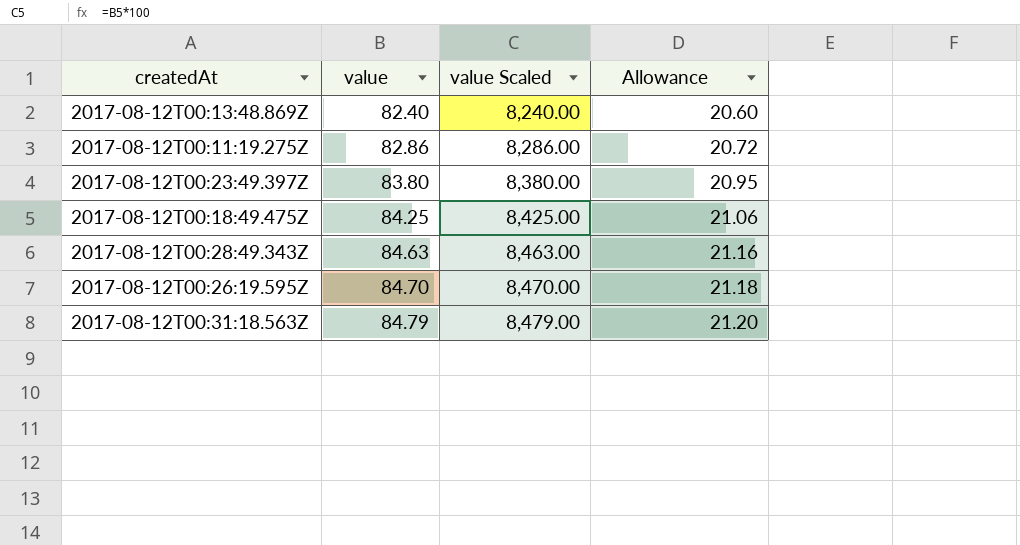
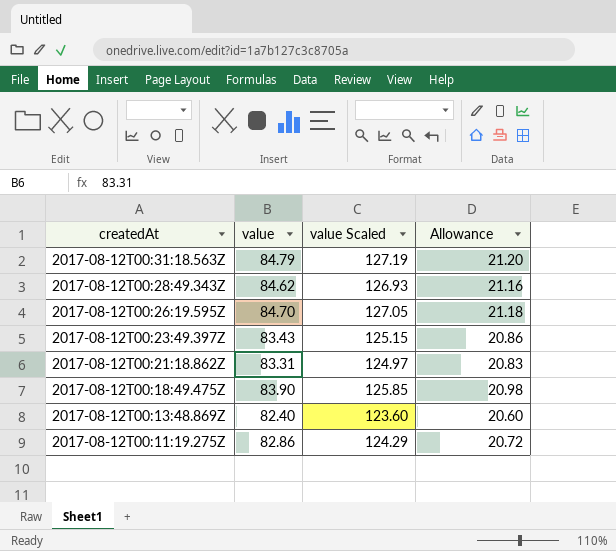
row order: value ascending -> createdAt descending
column value Scaled | formula: [value] * 100 -> [value] * 1.5
2017-08-12T00:28:49.343Z | value: 84.63 -> 84.62
2017-08-12T00:23:49.397Z | value: 83.80 -> 83.43
2017-08-12T00:23:49.397Z | Allowance: 20.95 -> 20.86
row 2017-08-12T00:21:18.862Z: none -> 83.31 | 124.97 | 20.83
2017-08-12T00:18:49.475Z | value: 84.25 -> 83.90
2017-08-12T00:18:49.475Z | Allowance: 21.06 -> 20.98

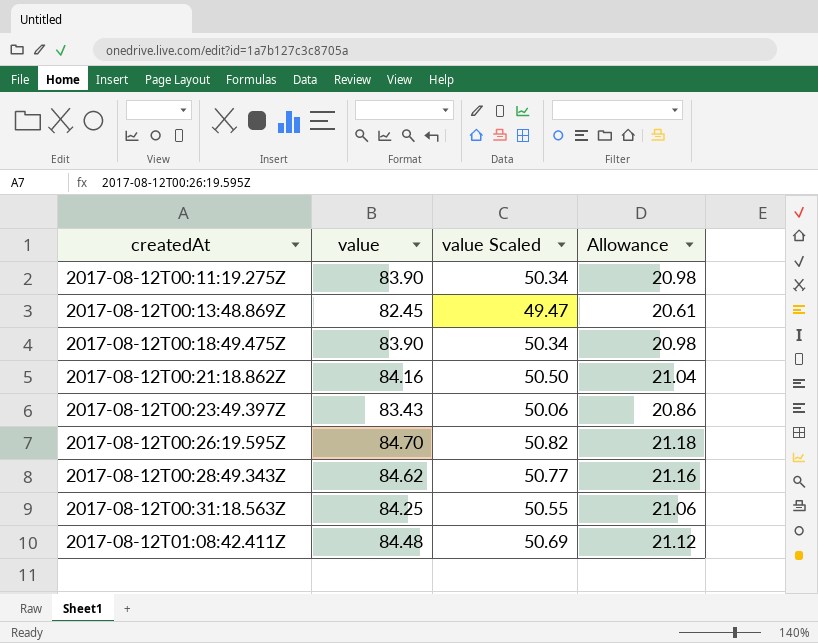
row order: createdAt descending -> createdAt ascending
column value Scaled | formula: [value] * 1.5 -> [value] * 0.6
2017-08-12T00:11:19.275Z | value: 82.86 -> 83.90
2017-08-12T00:11:19.275Z | Allowance: 20.72 -> 20.98
2017-08-12T00:13:48.869Z | value: 82.40 -> 82.45
2017-08-12T00:13:48.869Z | Allowance: 20.60 -> 20.61
2017-08-12T00:21:18.862Z | value: 83.31 -> 84.16
2017-08-12T00:21:18.862Z | Allowance: 20.83 -> 21.04
2017-08-12T00:31:18.563Z | value: 84.79 -> 84.25
2017-08-12T00:31:18.563Z | Allowance: 21.20 -> 21.06
row 2017-08-12T01:08:42.411Z: none -> 84.48 | 50.69 | 21.12

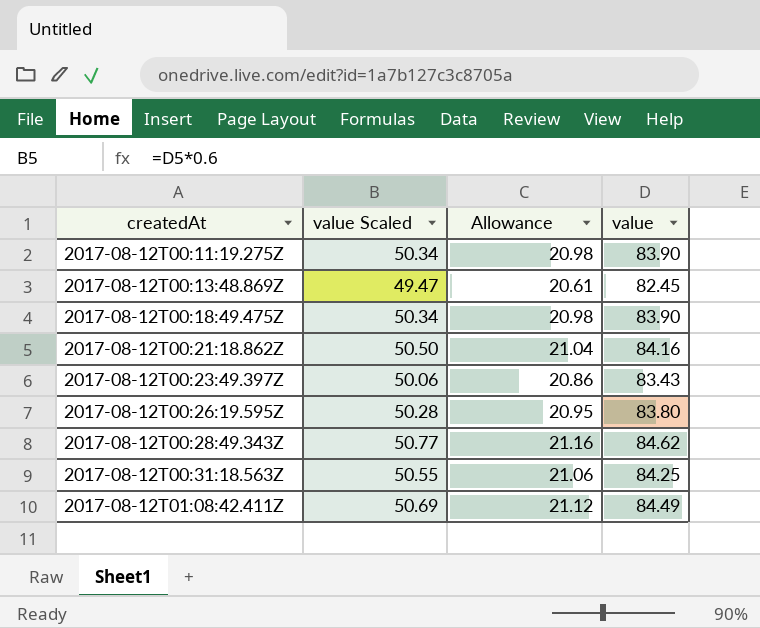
column value | position: 2 -> 4
2017-08-12T00:26:19.595Z | value Scaled: 50.82 -> 50.28
2017-08-12T00:26:19.595Z | Allowance: 21.18 -> 20.95
2017-08-12T00:26:19.595Z | value: 84.70 -> 83.80
2017-08-12T01:08:42.411Z | value: 84.48 -> 84.49

